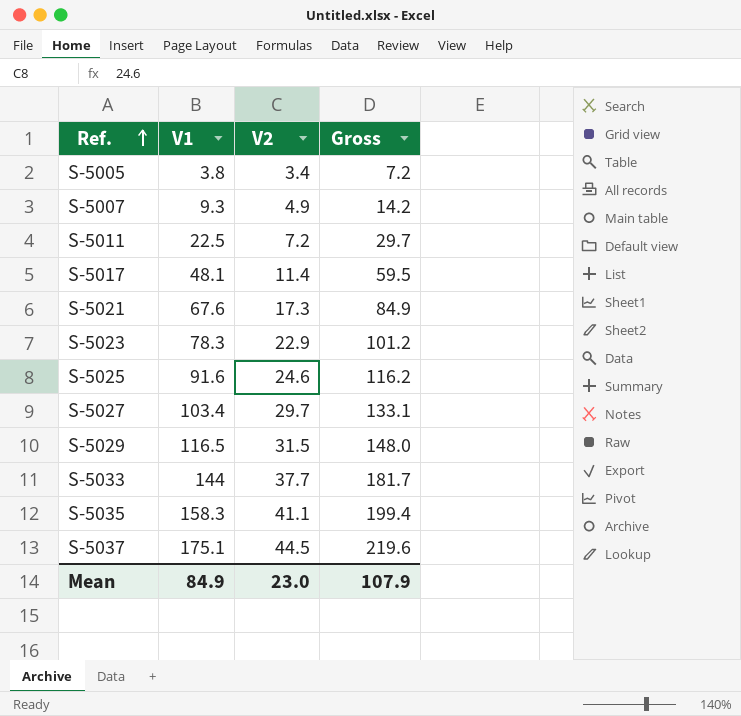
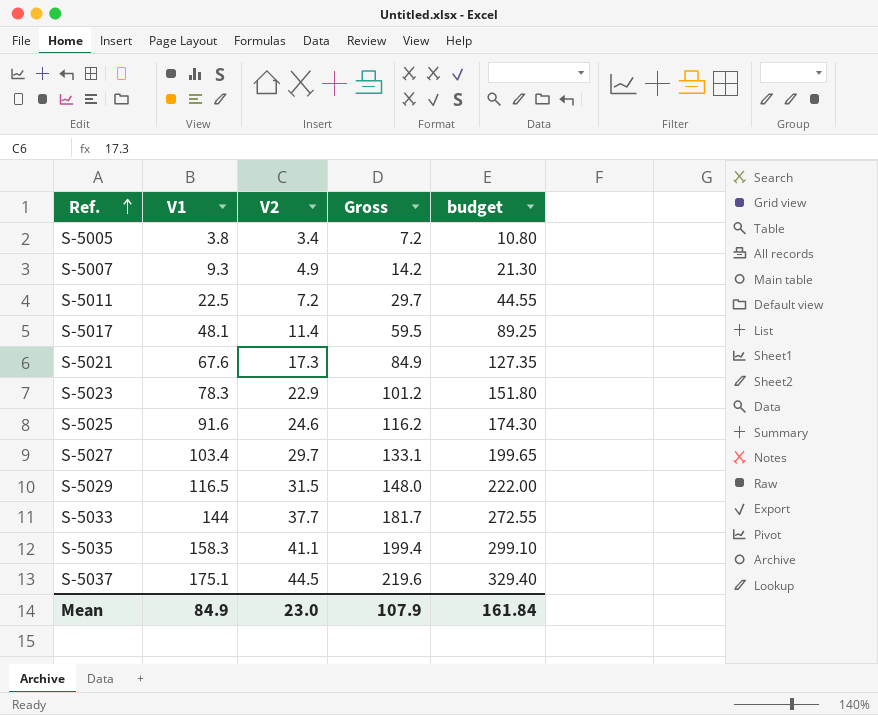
column budget | formula: none -> [Gross] * 1.5

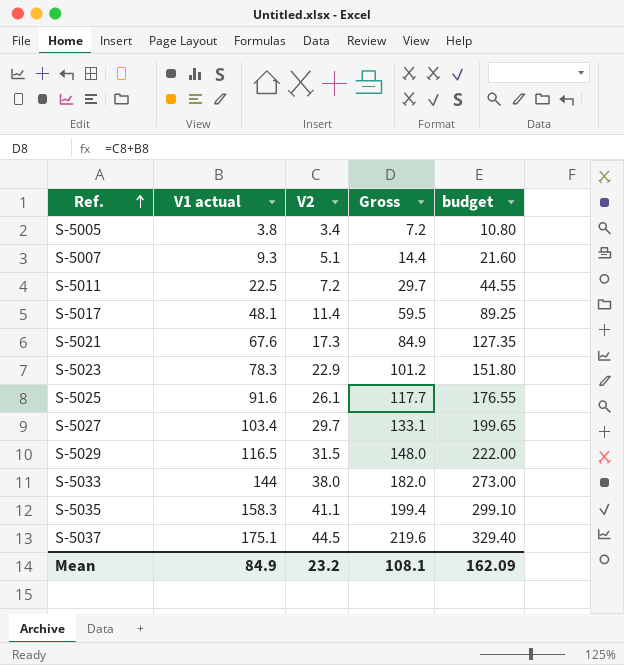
column name: V1 -> V1 actual
S-5007 | V2: 4.9 -> 5.1
S-5007 | Gross: 14.2 -> 14.4
S-5007 | budget: 21.30 -> 21.60
S-5025 | V2: 24.6 -> 26.1
S-5025 | Gross: 116.2 -> 117.7
S-5025 | budget: 174.30 -> 176.55
S-5033 | V2: 37.7 -> 38.0
S-5033 | Gross: 181.7 -> 182.0
S-5033 | budget: 272.55 -> 273.00
Mean | V2: 23.0 -> 23.2
Mean | Gross: 107.9 -> 108.1
Mean | budget: 161.84 -> 162.09

